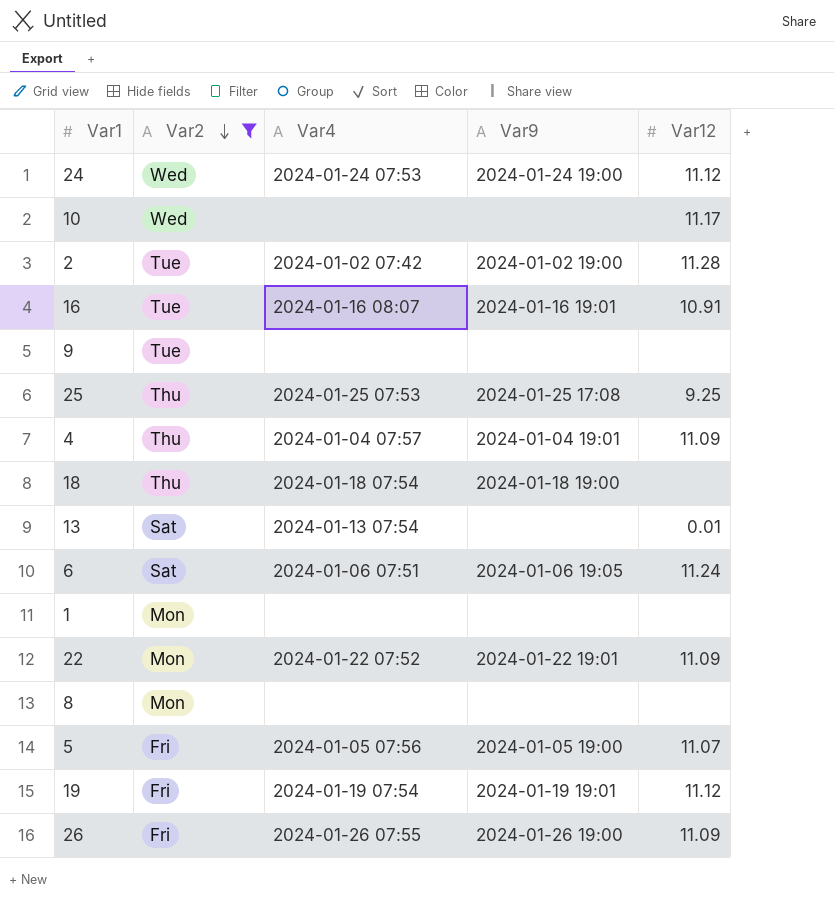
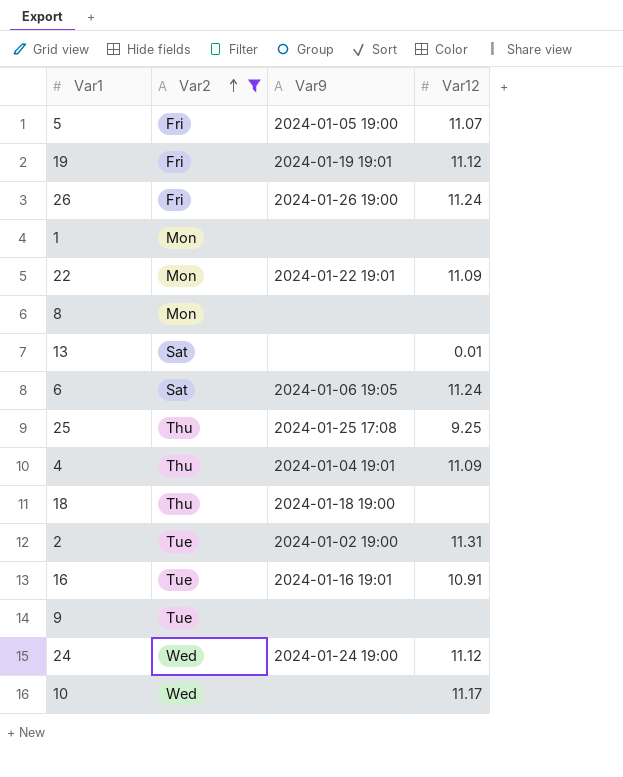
row order: Var2 descending -> Var2 ascending
column Var4 | position: 3 -> none
26 | Var12: 11.09 -> 11.24
2 | Var12: 11.28 -> 11.31

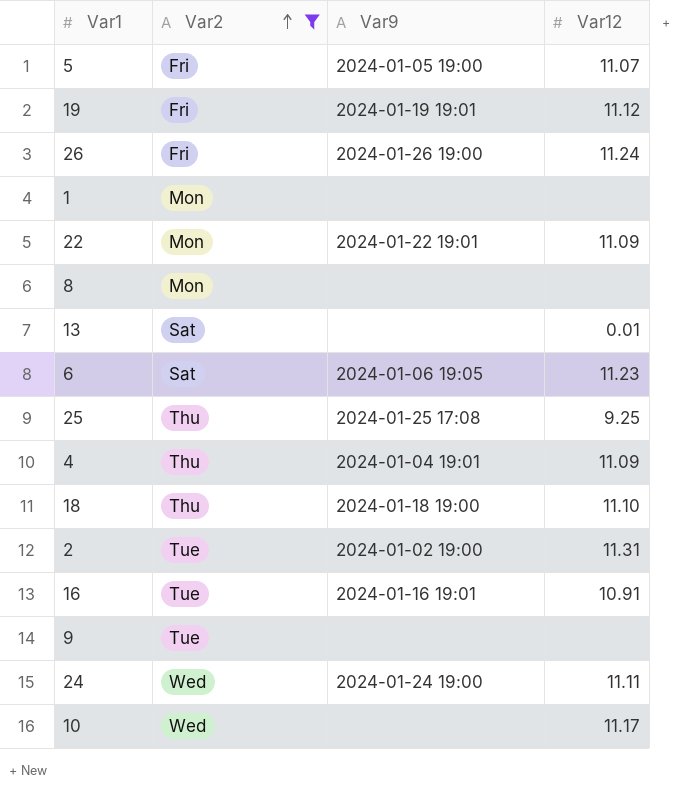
6 | Var12: 11.24 -> 11.23
18 | Var12: none -> 11.10
24 | Var12: 11.12 -> 11.11

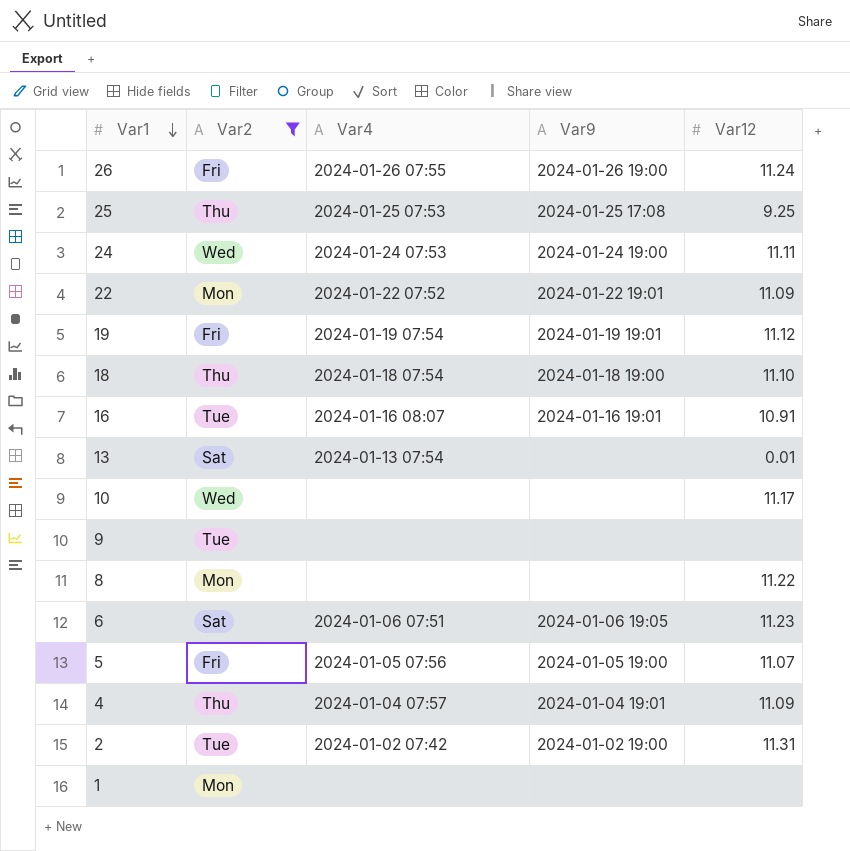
row order: Var2 ascending -> Var1 descending
column Var4 | position: none -> 3
8 | Var12: none -> 11.22

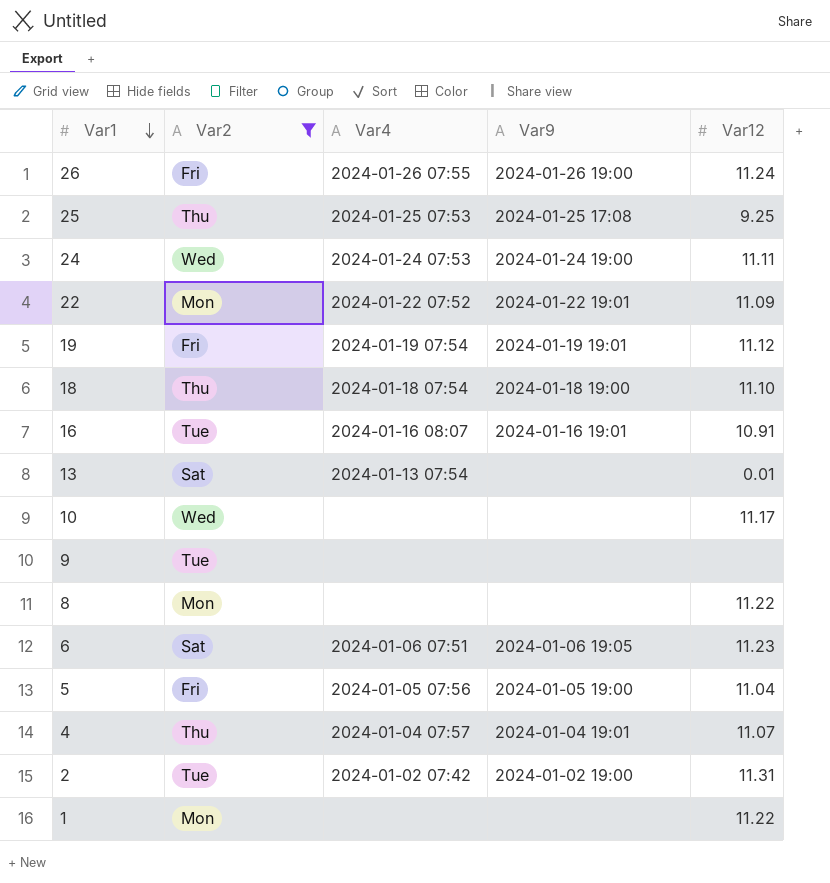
5 | Var12: 11.07 -> 11.04
4 | Var12: 11.09 -> 11.07
1 | Var12: none -> 11.22

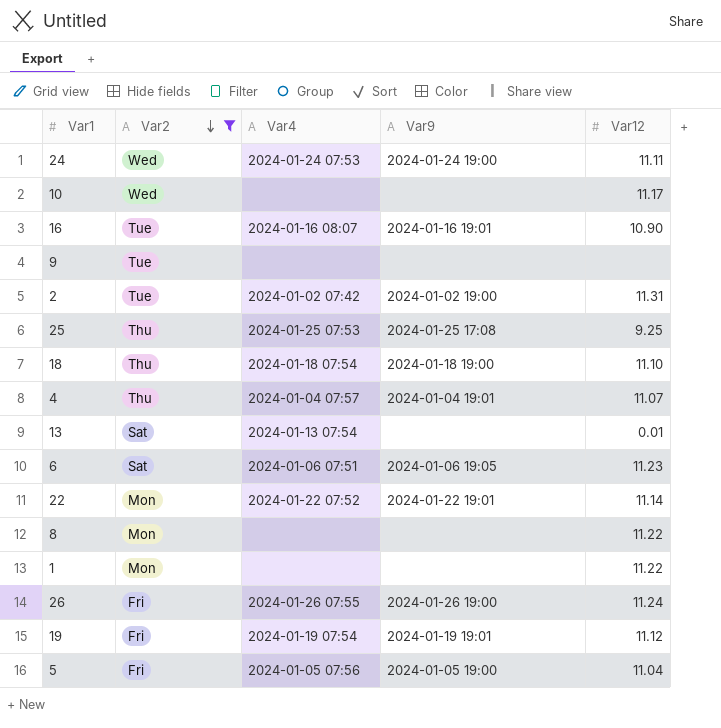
row order: Var1 descending -> Var2 descending
16 | Var12: 10.91 -> 10.90
22 | Var12: 11.09 -> 11.14

